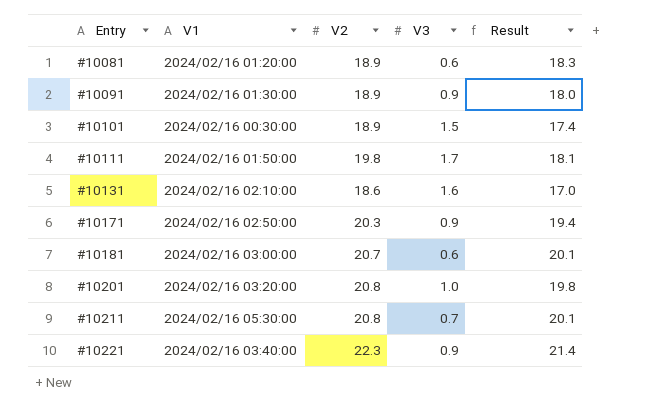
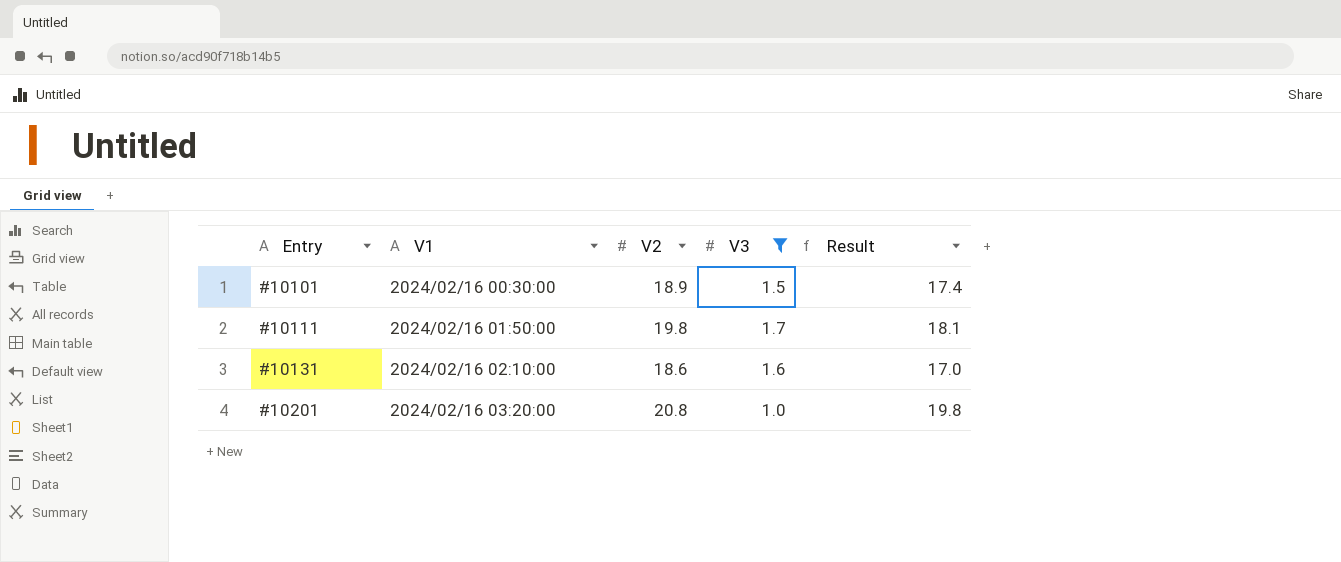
filter: none -> V3 >= 1.0

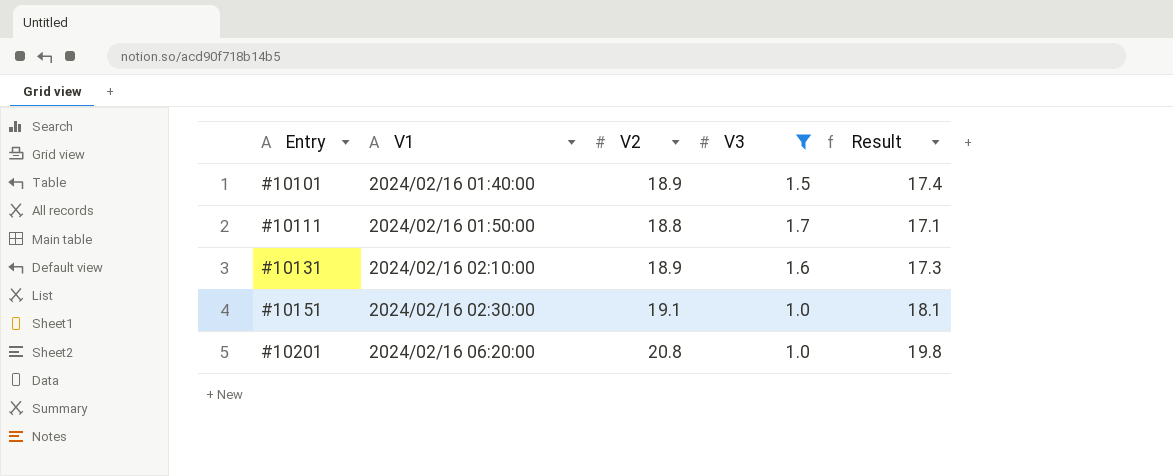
#10101 | V1: 2024/02/16 00:30:00 -> 2024/02/16 01:40:00
#10111 | V2: 19.8 -> 18.8
#10111 | Result: 18.1 -> 17.1
#10131 | V2: 18.6 -> 18.9
#10131 | Result: 17.0 -> 17.3
row #10151: none -> 2024/02/16 02:30:00 | 19.1 | 1.0 | 18.1
#10201 | V1: 2024/02/16 03:20:00 -> 2024/02/16 06:20:00

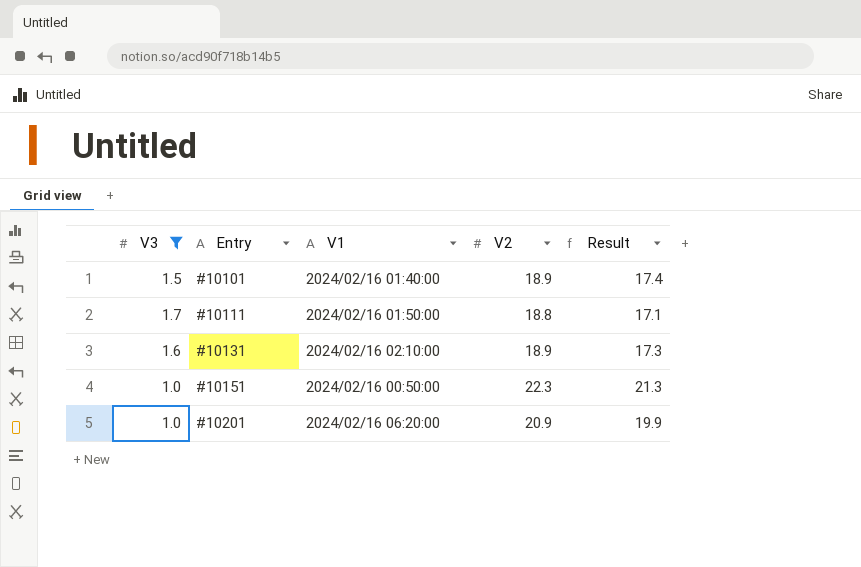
column V3 | position: 4 -> 1
#10151 | V1: 2024/02/16 02:30:00 -> 2024/02/16 00:50:00
#10151 | V2: 19.1 -> 22.3
#10151 | Result: 18.1 -> 21.3
#10201 | V2: 20.8 -> 20.9
#10201 | Result: 19.8 -> 19.9

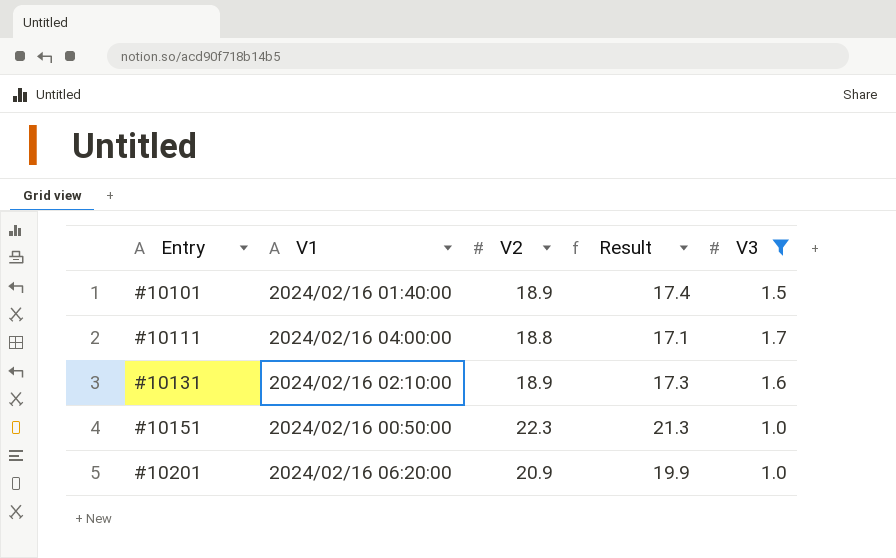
column V3 | position: 1 -> 5
#10111 | V1: 2024/02/16 01:50:00 -> 2024/02/16 04:00:00

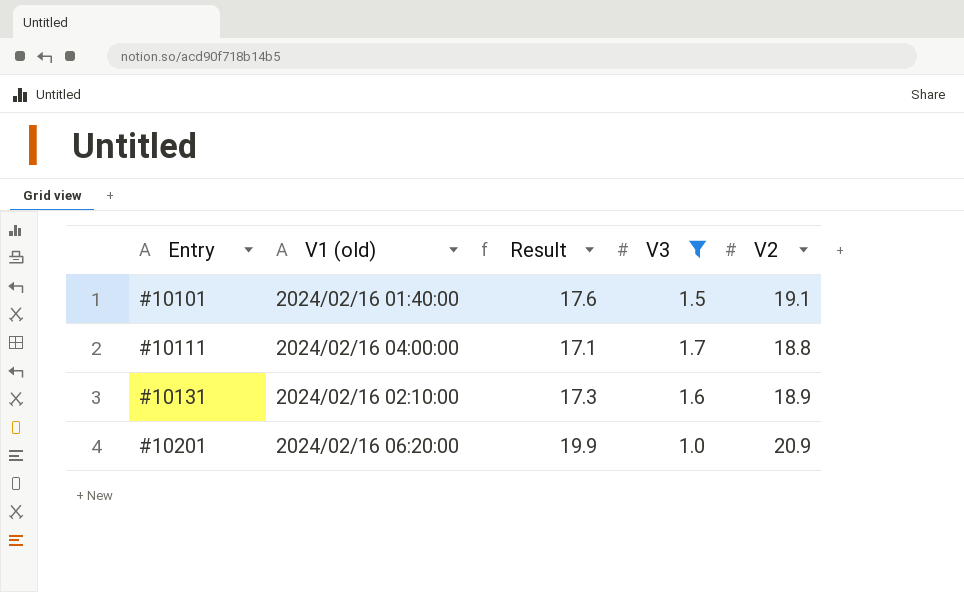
column name: V1 -> V1 (old)
column V2 | position: 3 -> 5
row #10151: 2024/02/16 00:50:00 | 22.3 | 21.3 | 1.0 -> none
#10101 | Result: 17.4 -> 17.6
#10101 | V2: 18.9 -> 19.1

